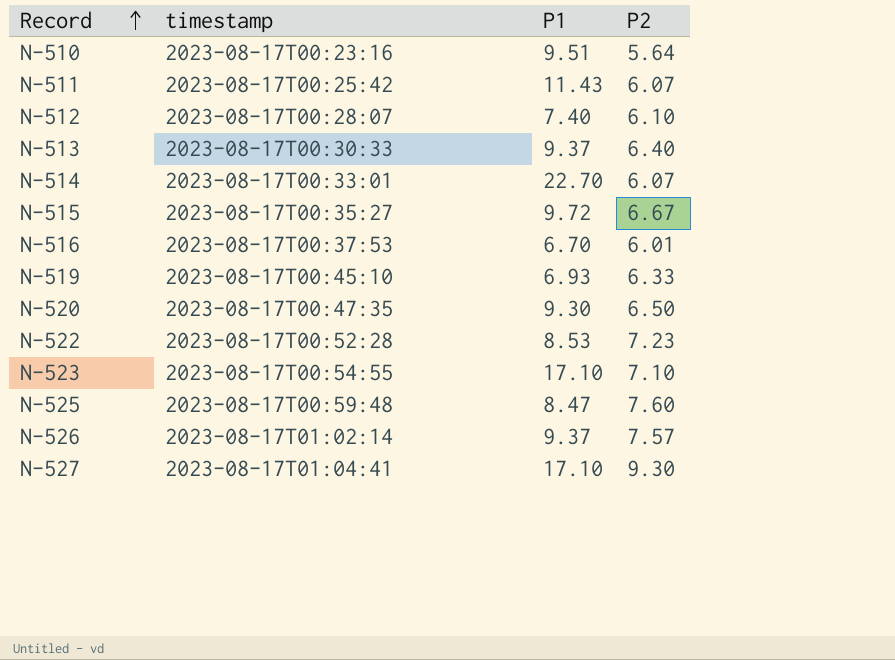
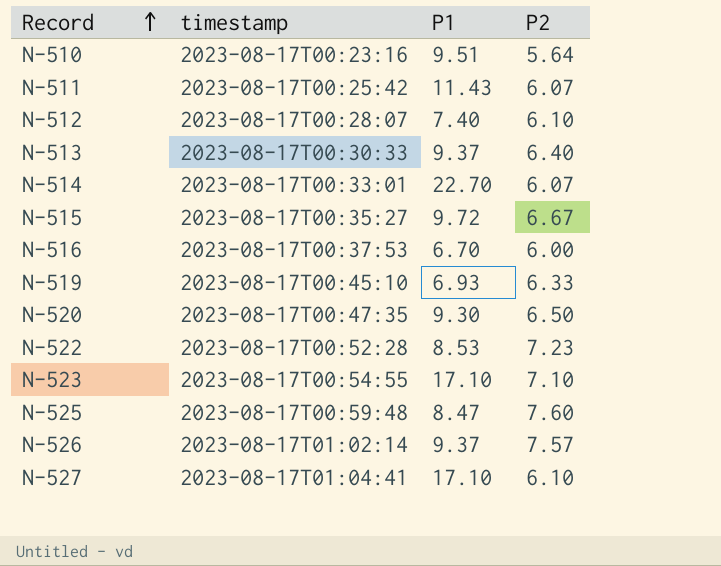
N-516 | P2: 6.01 -> 6.00
N-527 | P2: 9.30 -> 6.10

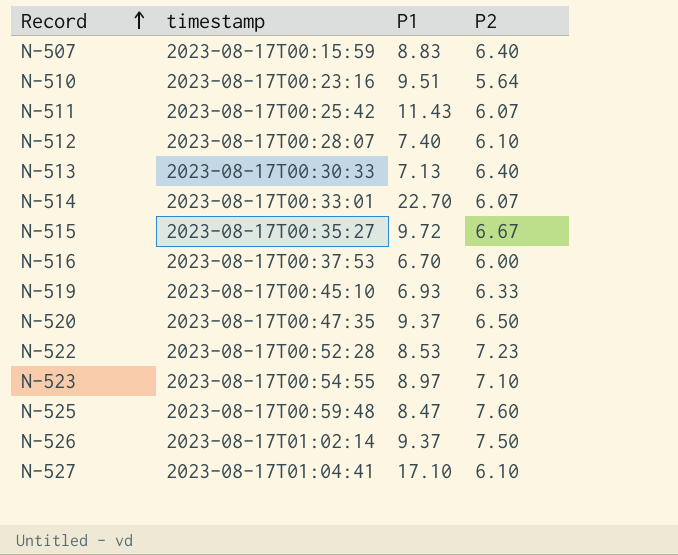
row N-507: none -> 2023-08-17T00:15:59 | 8.83 | 6.40
N-513 | P1: 9.37 -> 7.13
N-520 | P1: 9.30 -> 9.37
N-523 | P1: 17.10 -> 8.97
N-526 | P2: 7.57 -> 7.50

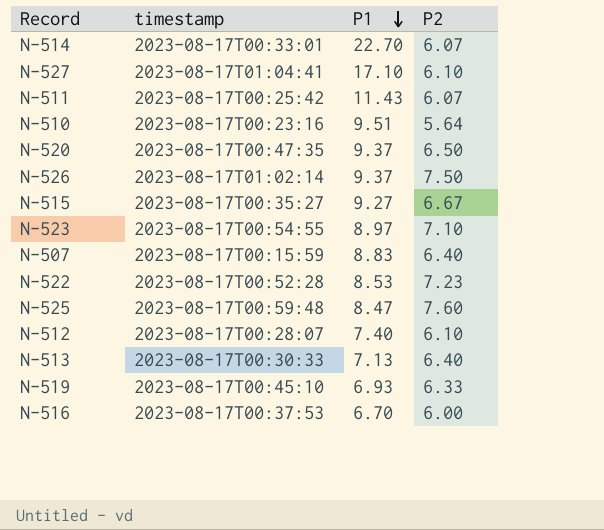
row order: Record ascending -> P1 descending
N-515 | P1: 9.72 -> 9.27

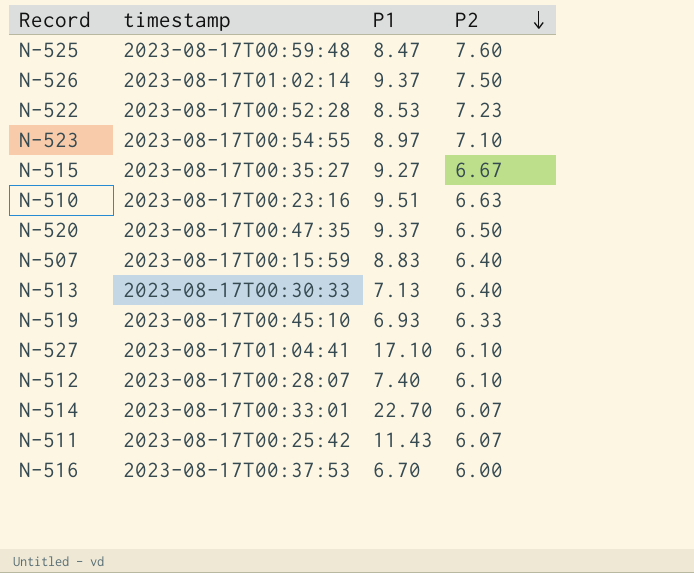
row order: P1 descending -> P2 descending
N-510 | P2: 5.64 -> 6.63

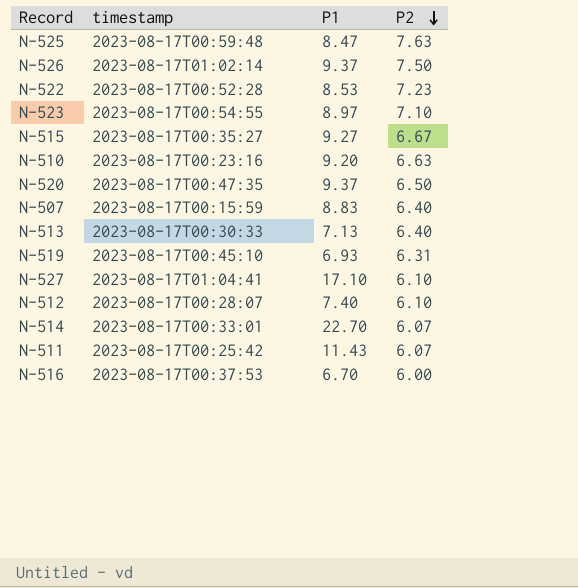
N-525 | P2: 7.60 -> 7.63
N-510 | P1: 9.51 -> 9.20
N-519 | P2: 6.33 -> 6.31

